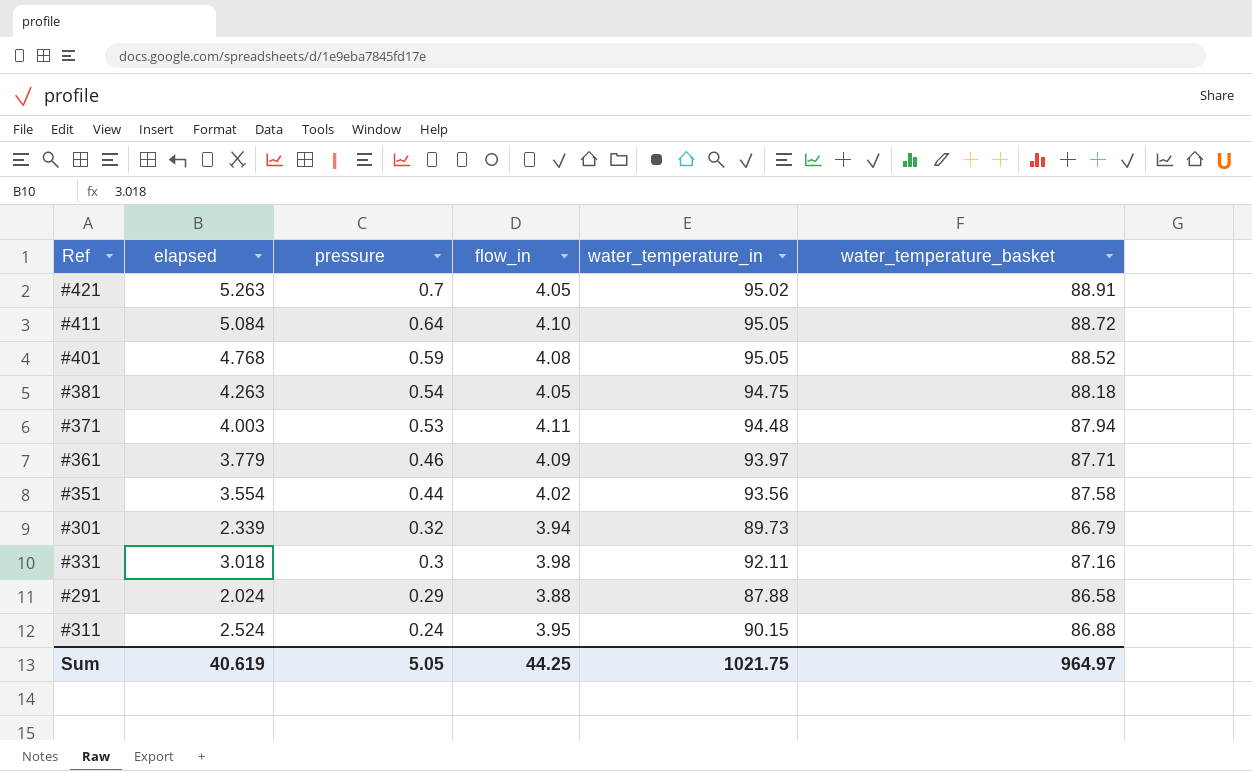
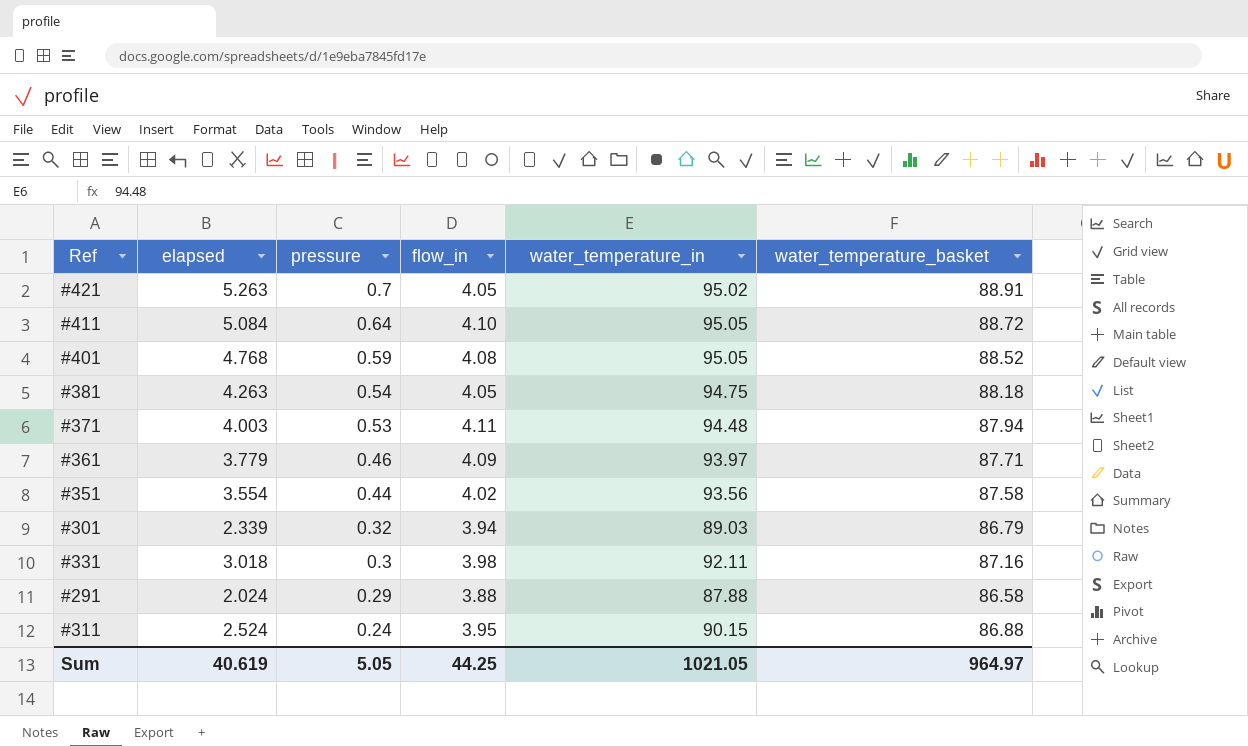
#301 | water_temperature_in: 89.73 -> 89.03
Sum | water_temperature_in: 1021.75 -> 1021.05

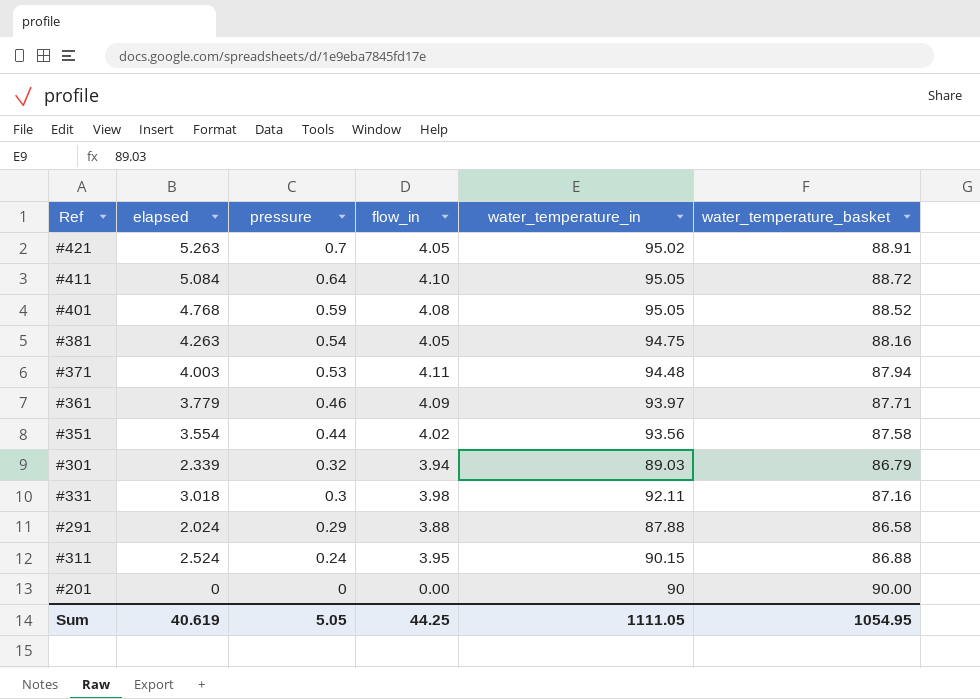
#381 | water_temperature_basket: 88.18 -> 88.16
row #201: none -> 0 | 0 | 0.00 | 90 | 90.00
Sum | water_temperature_in: 1021.05 -> 1111.05
Sum | water_temperature_basket: 964.97 -> 1054.95

